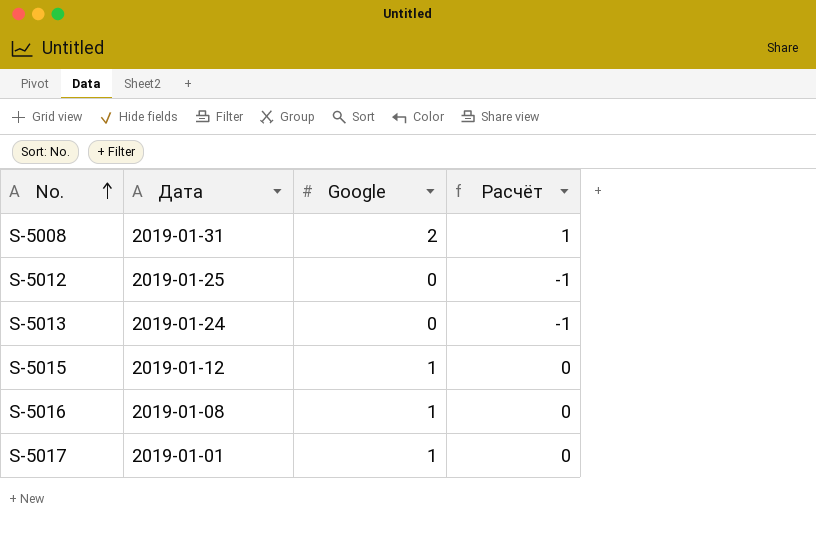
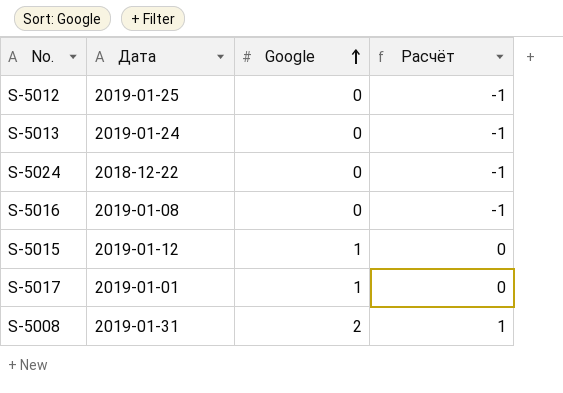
row order: No. ascending -> Google ascending
row S-5024: none -> 2018-12-22 | 0 | -1
S-5016 | Google: 1 -> 0
S-5016 | Расчёт: 0 -> -1

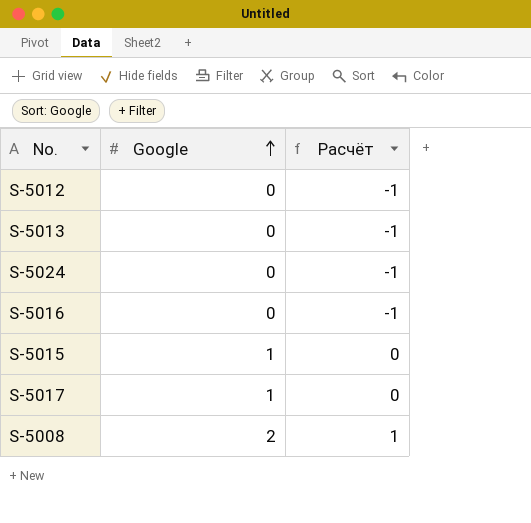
column Дата | position: 2 -> none

